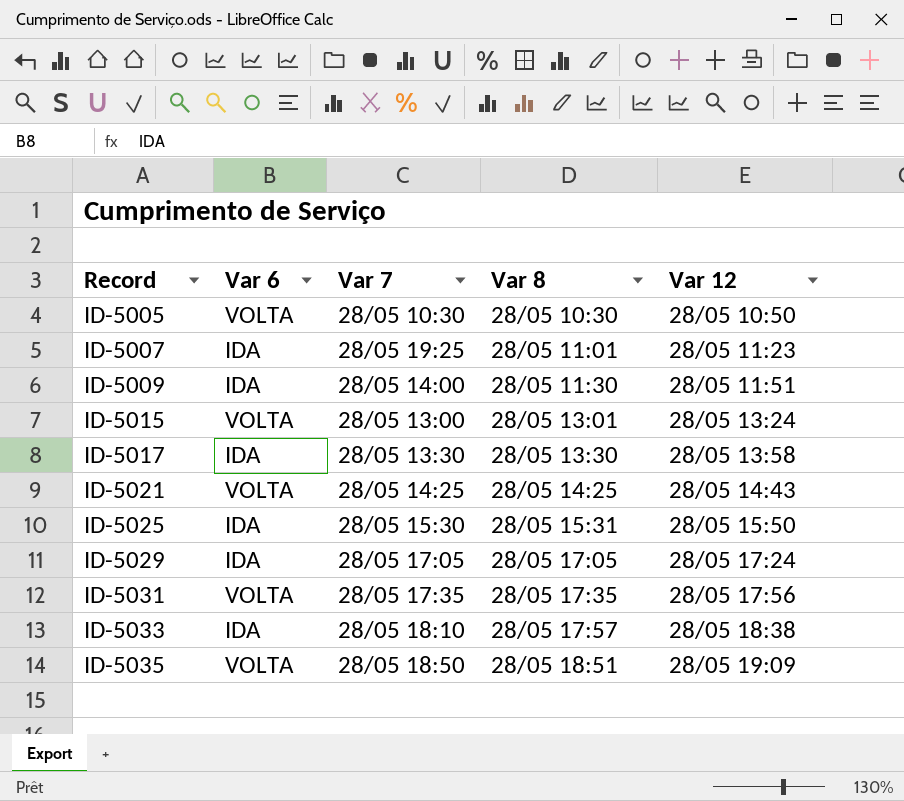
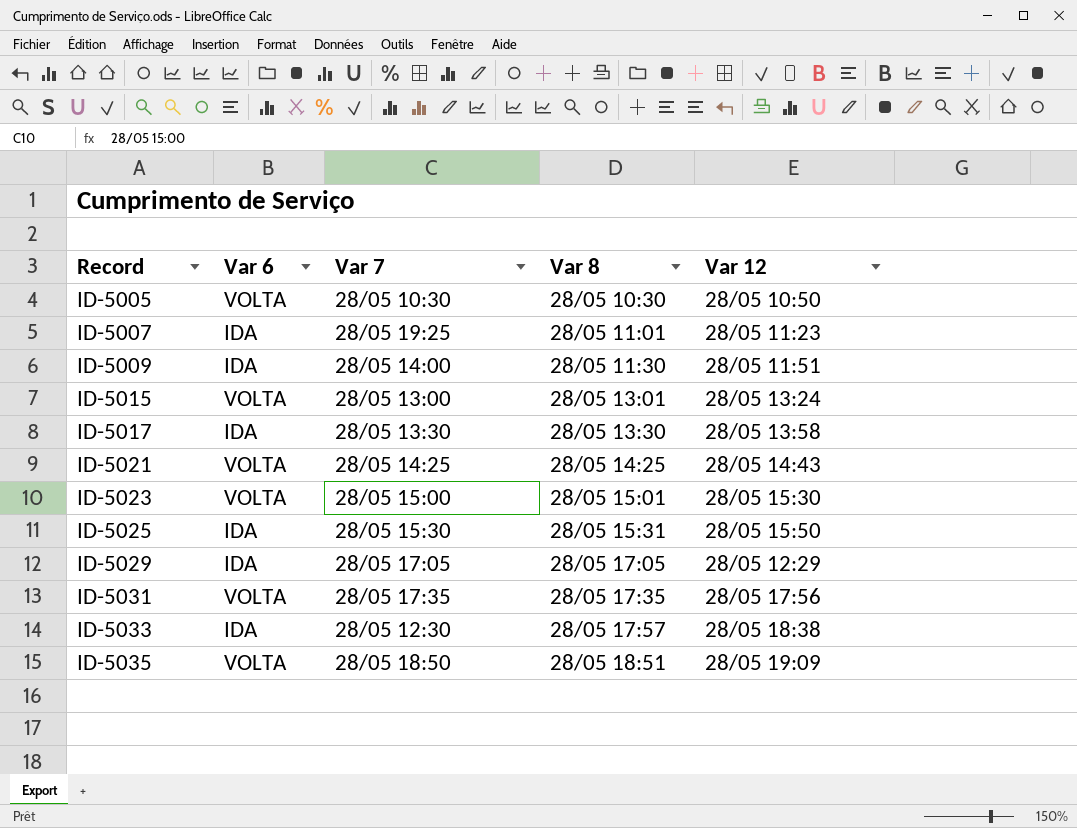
row ID-5023: none -> VOLTA | 28/05 15:00 | 28/05 15:01 | 28/05 15:30
ID-5029 | Var 12: 28/05 17:24 -> 28/05 12:29
ID-5033 | Var 7: 28/05 18:10 -> 28/05 12:30

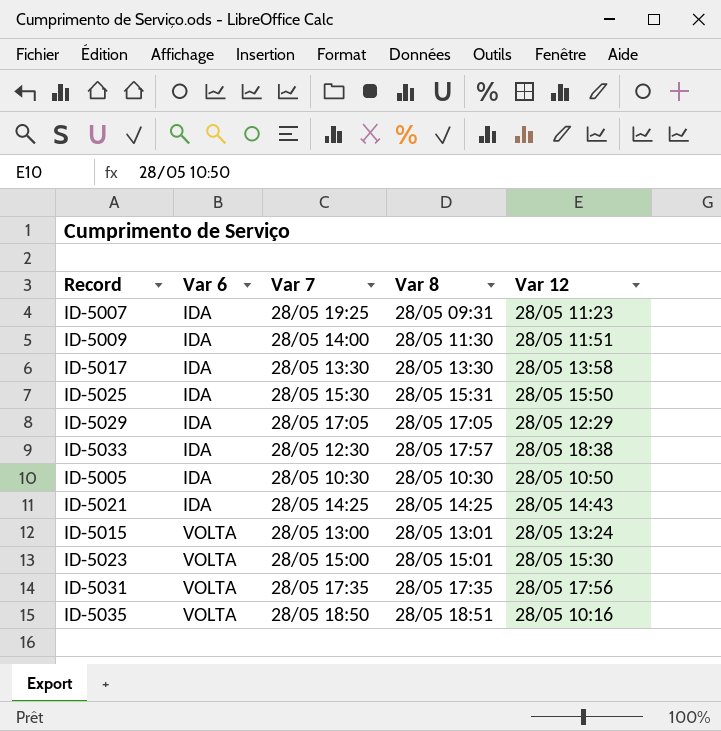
row order: Record ascending -> Var 6 ascending
ID-5007 | Var 8: 28/05 11:01 -> 28/05 09:31
ID-5005 | Var 6: VOLTA -> IDA
ID-5021 | Var 6: VOLTA -> IDA
ID-5035 | Var 12: 28/05 19:09 -> 28/05 10:16

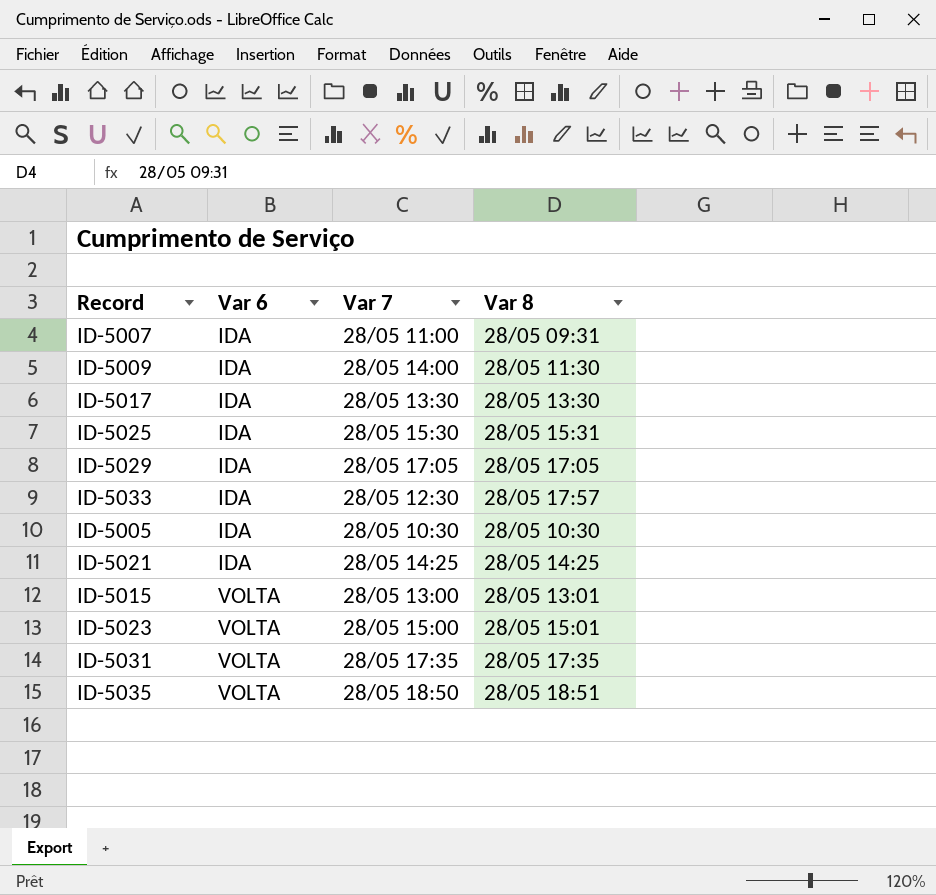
column Var 12 | position: 5 -> none
ID-5007 | Var 7: 28/05 19:25 -> 28/05 11:00

